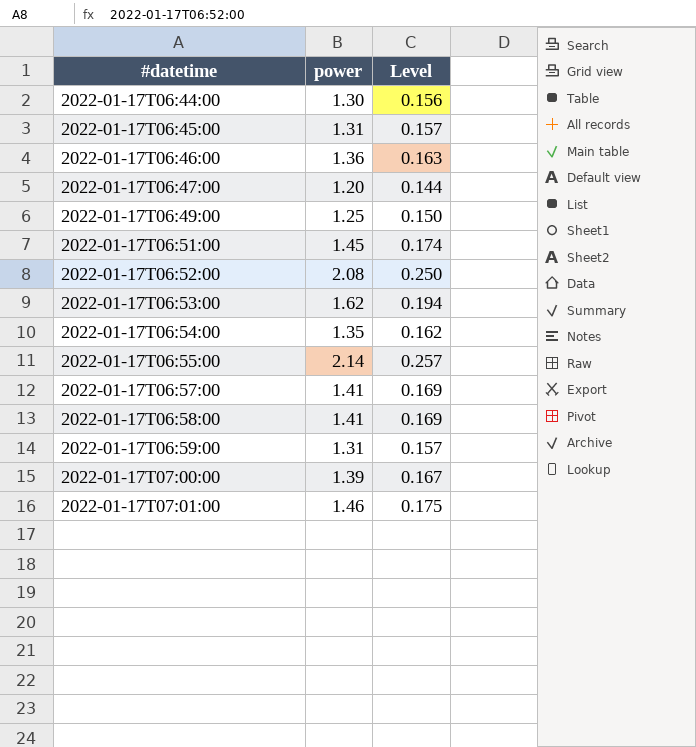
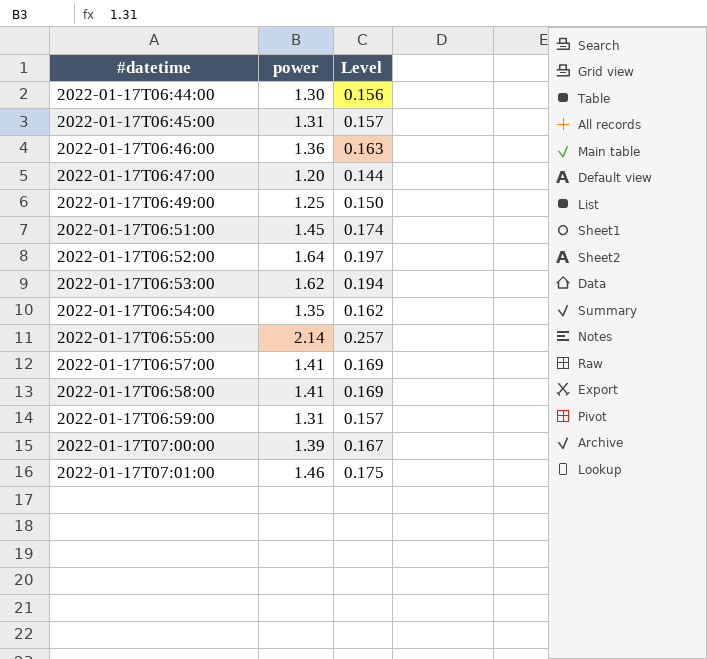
2022-01-17T06:52:00 | power: 2.08 -> 1.64
2022-01-17T06:52:00 | Level: 0.250 -> 0.197

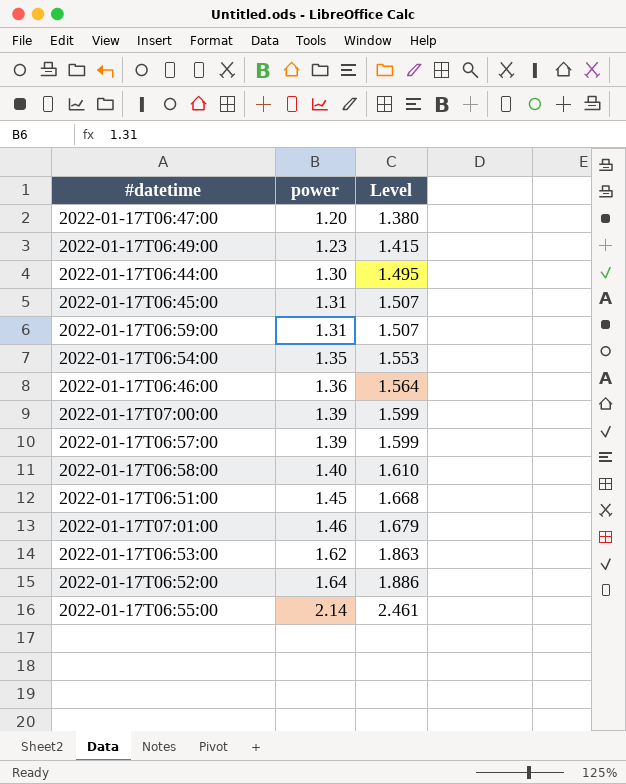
row order: #datetime ascending -> power ascending
column Level | formula: [power] * 0.12 -> [power] * 1.15
2022-01-17T06:49:00 | power: 1.25 -> 1.23
2022-01-17T06:57:00 | power: 1.41 -> 1.39
2022-01-17T06:58:00 | power: 1.41 -> 1.40

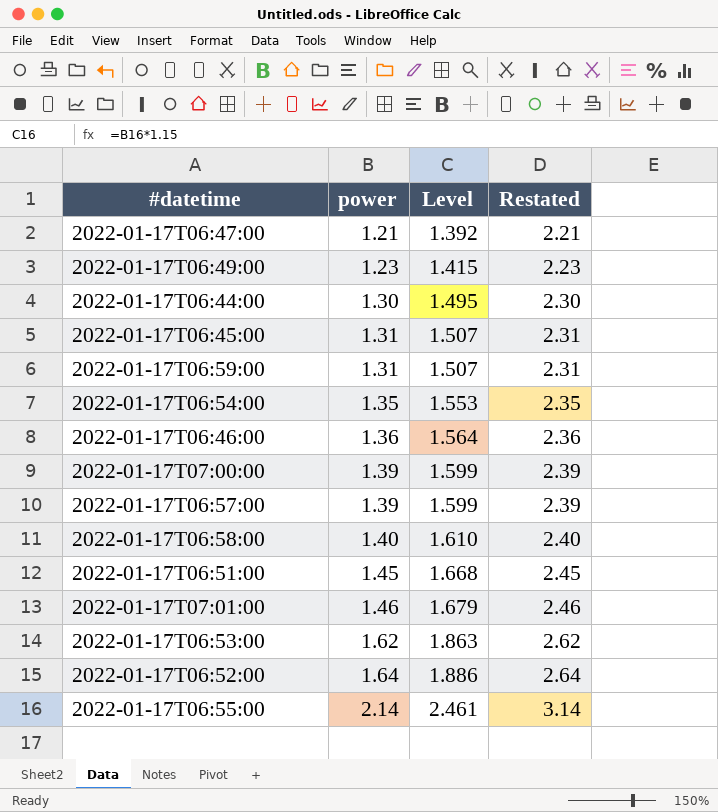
column Restated | formula: none -> [power] + 1
2022-01-17T06:47:00 | power: 1.20 -> 1.21
2022-01-17T06:47:00 | Level: 1.380 -> 1.392

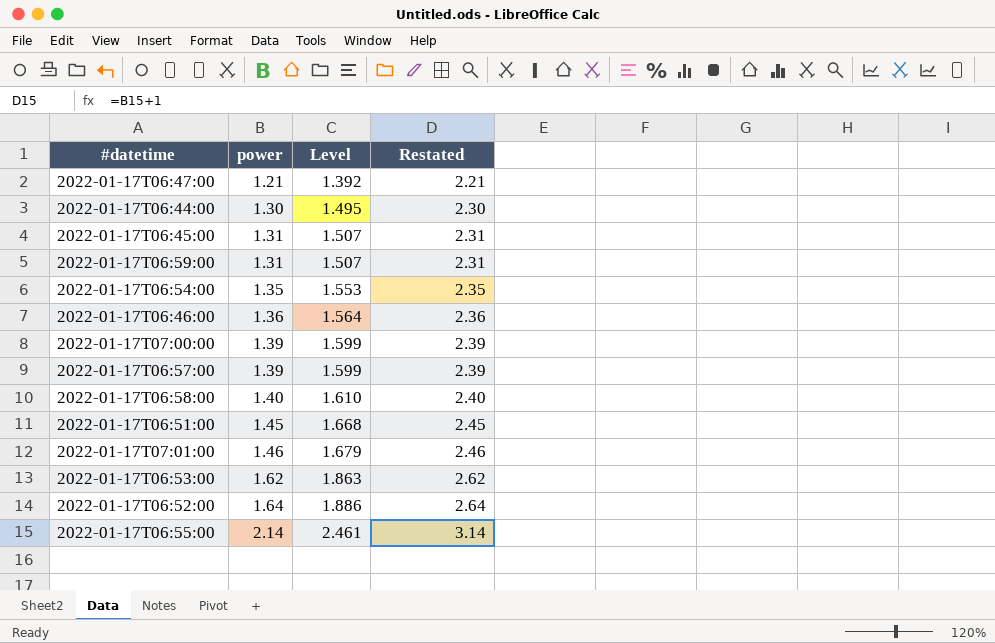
row 2022-01-17T06:49:00: 1.23 | 1.415 | 2.23 -> none

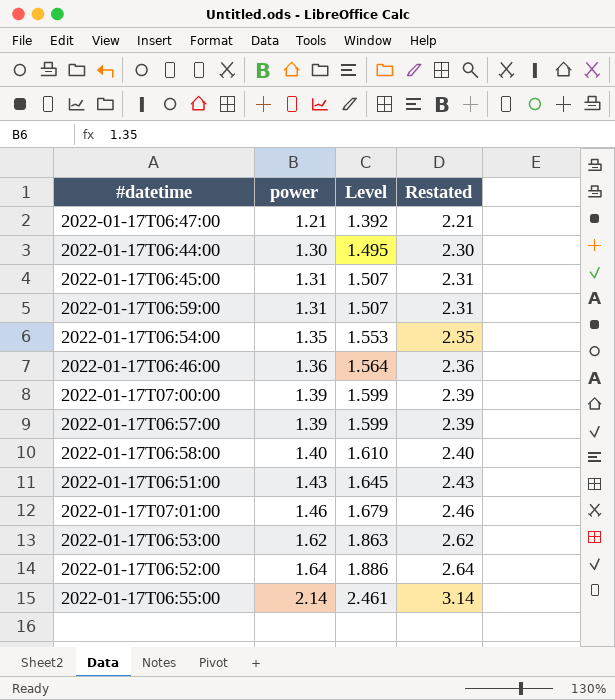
2022-01-17T06:51:00 | power: 1.45 -> 1.43
2022-01-17T06:51:00 | Level: 1.668 -> 1.645
2022-01-17T06:51:00 | Restated: 2.45 -> 2.43

